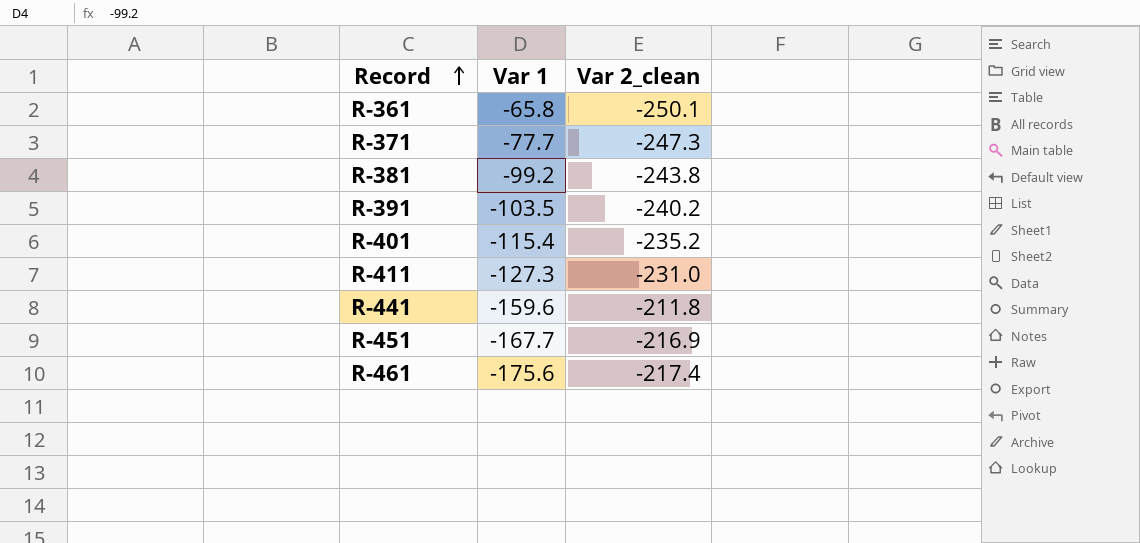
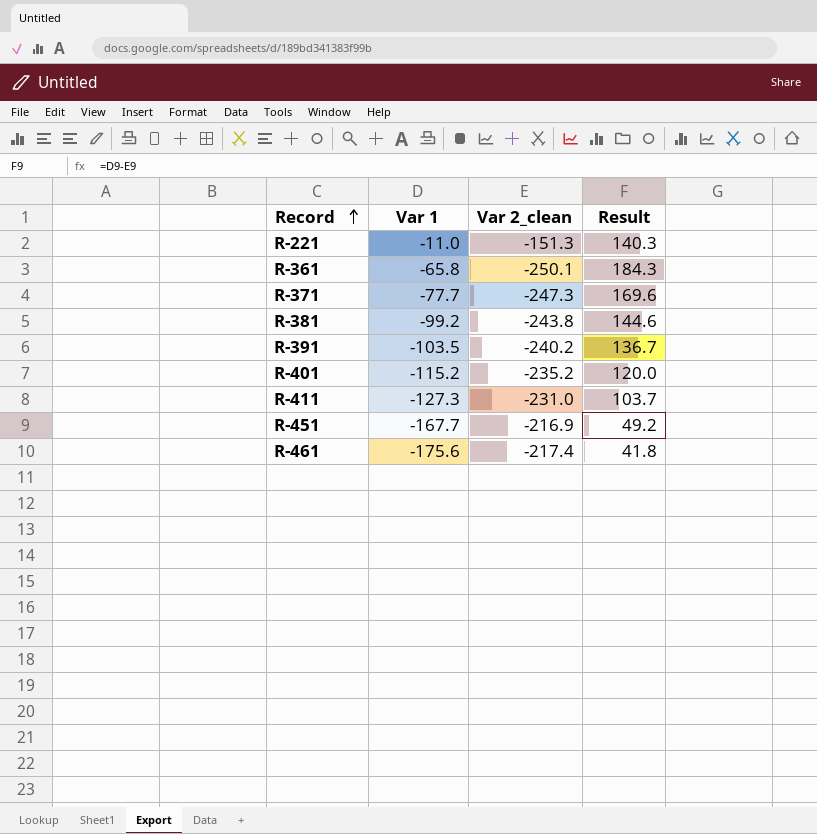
column Result | formula: none -> [Var 1] - [Var 2_clean]
row R-441: -159.6 | -211.8 -> none
row R-221: none -> -11.0 | -151.3 | 140.3
R-401 | Var 1: -115.4 -> -115.2

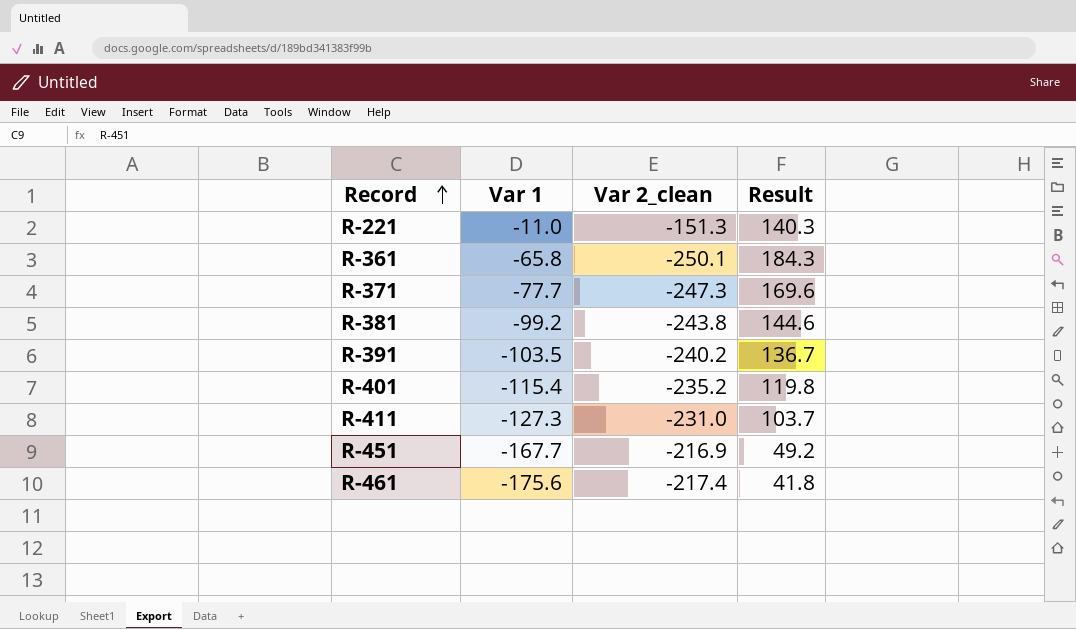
R-401 | Var 1: -115.2 -> -115.4
R-401 | Result: 120.0 -> 119.8

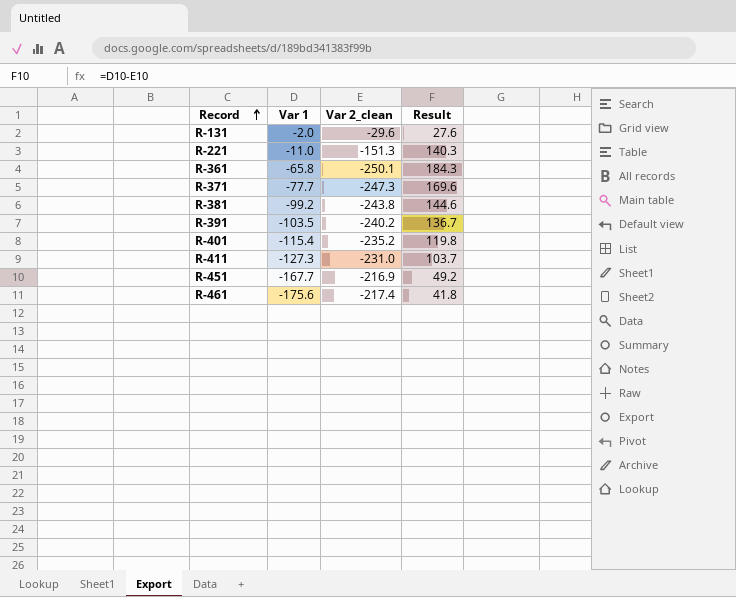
row R-131: none -> -2.0 | -29.6 | 27.6

